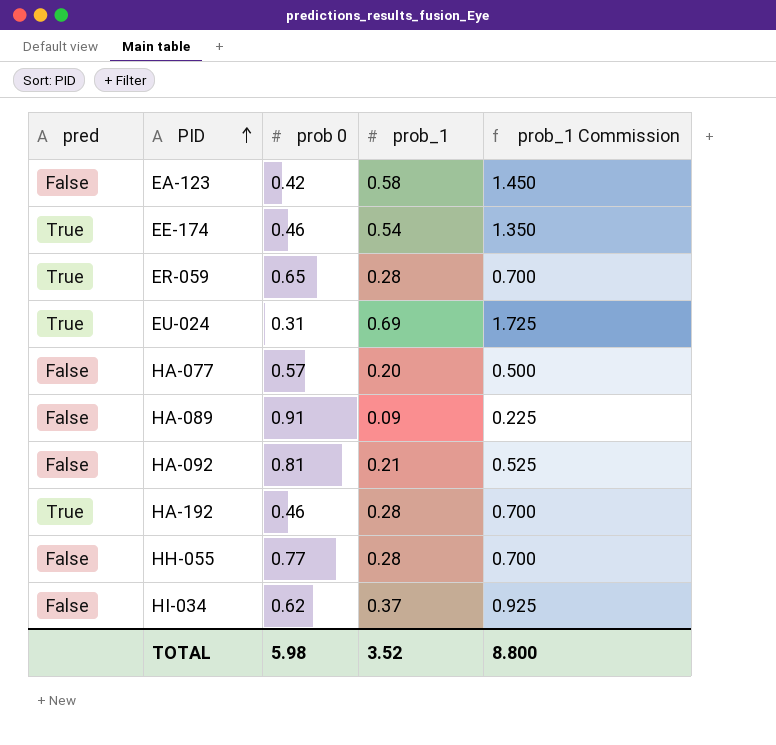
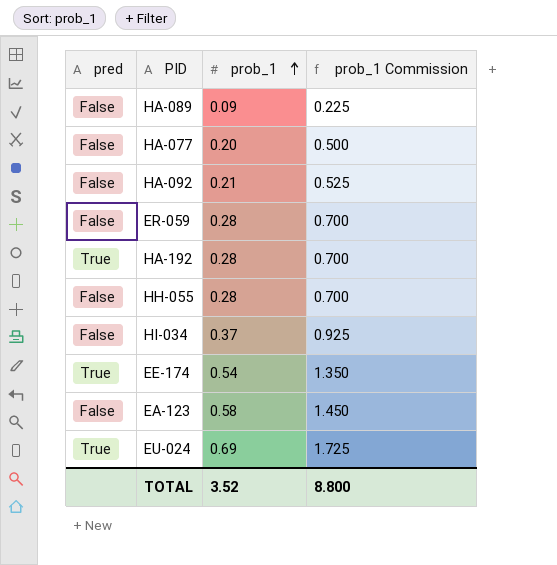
row order: PID ascending -> prob_1 ascending
column prob 0 | position: 3 -> none
ER-059 | pred: True -> False

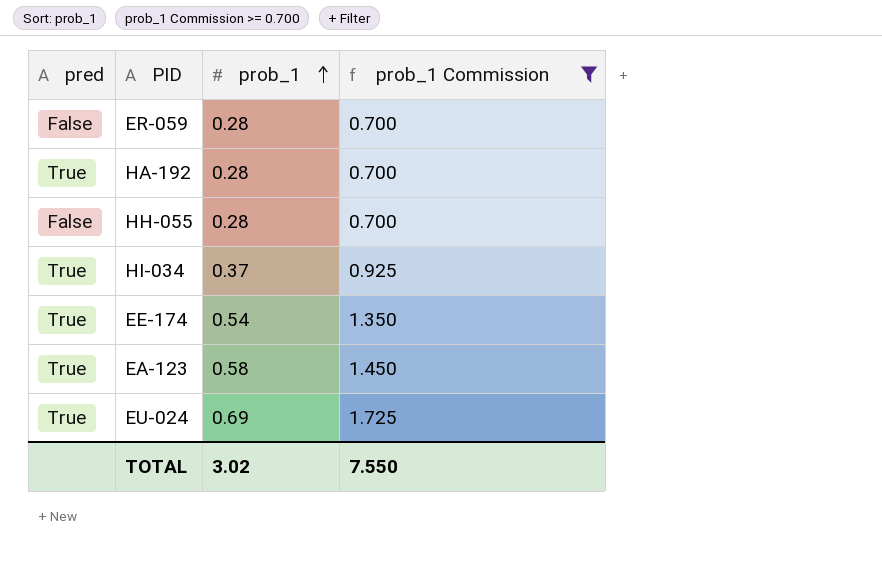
filter: none -> prob_1 Commission >= 0.700
HI-034 | pred: False -> True
EA-123 | pred: False -> True
TOTAL | prob_1: 3.52 -> 3.02
TOTAL | prob_1 Commission: 8.800 -> 7.550

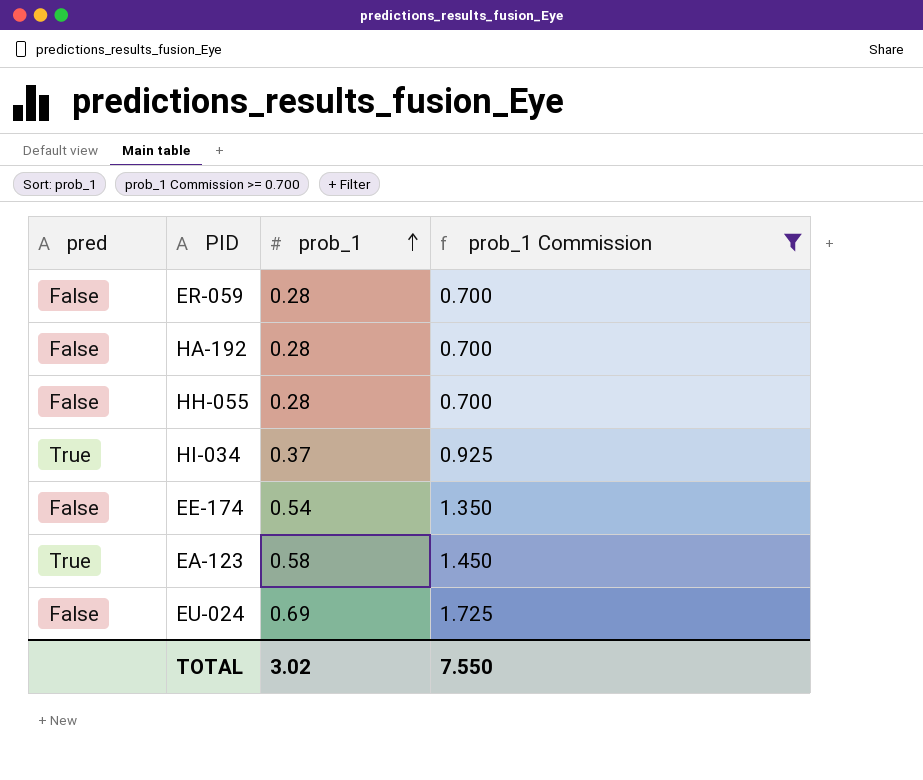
HA-192 | pred: True -> False
EE-174 | pred: True -> False
EU-024 | pred: True -> False

